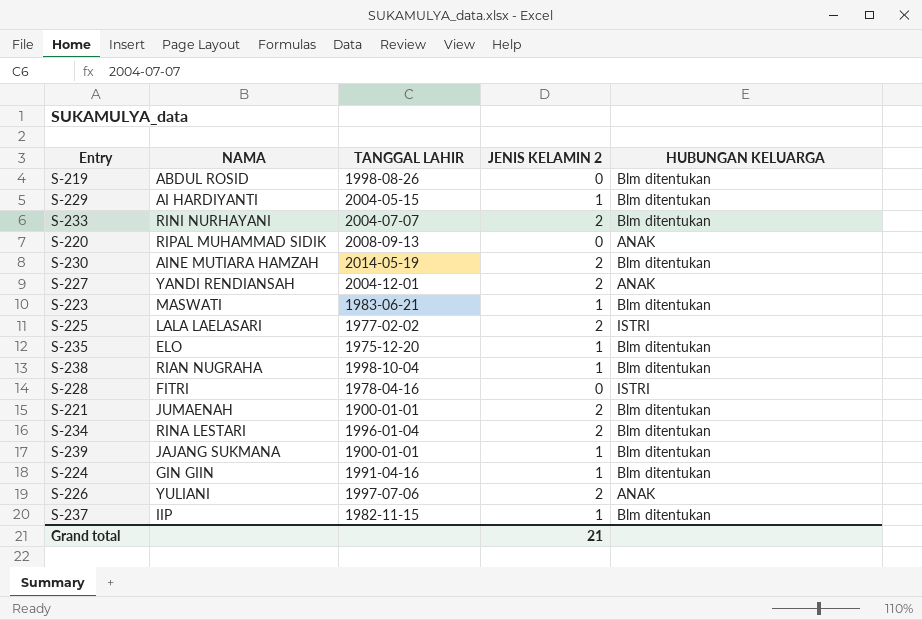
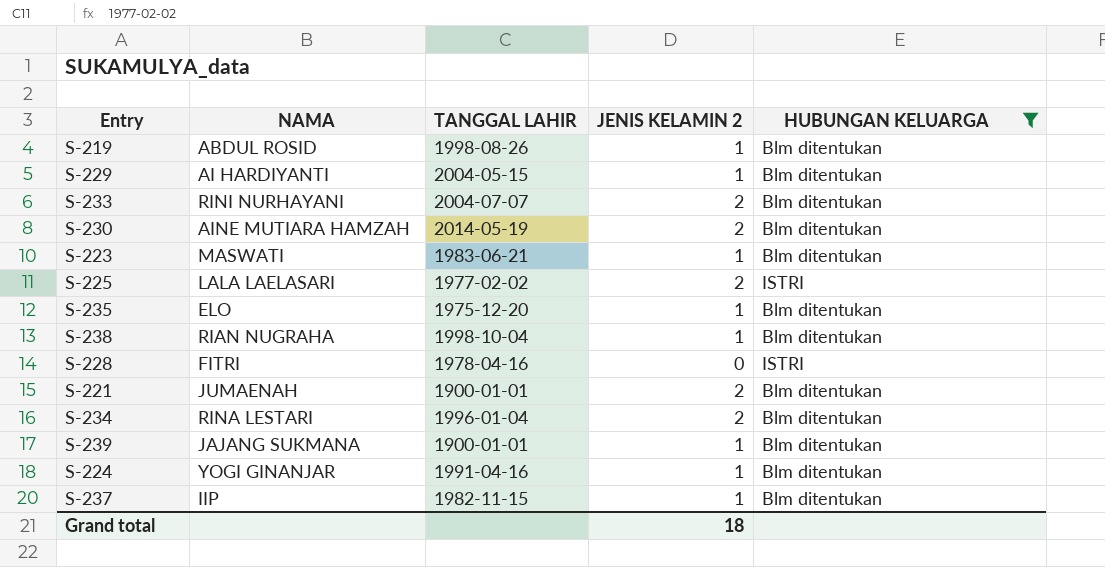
filter: none -> HUBUNGAN KELUARGA != ANAK
S-219 | JENIS KELAMIN 2: 0 -> 1
S-224 | NAMA: GIN GIIN -> YOGI GINANJAR
Grand total | JENIS KELAMIN 2: 21 -> 18

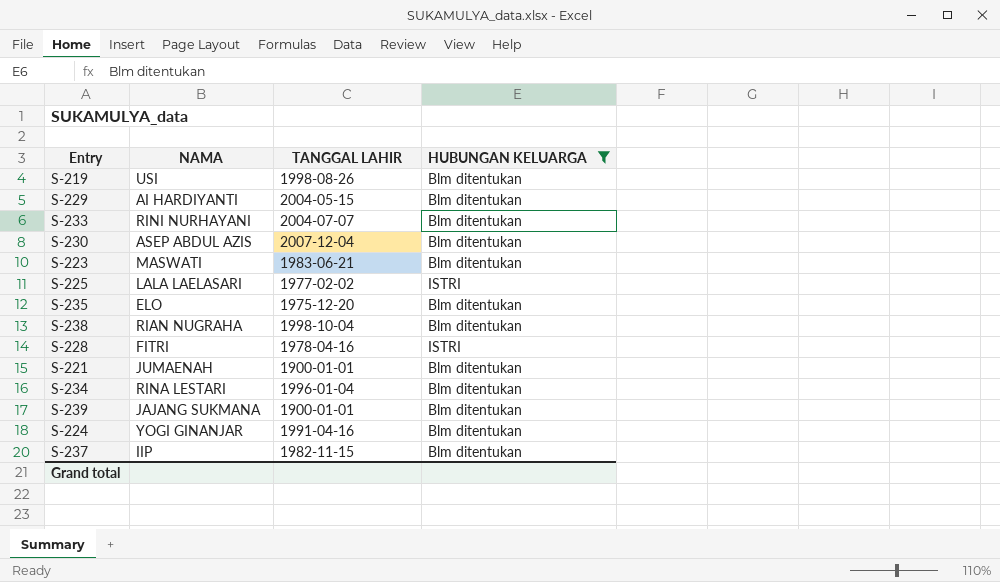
column JENIS KELAMIN 2 | position: 4 -> none
S-219 | NAMA: ABDUL ROSID -> USI
S-230 | NAMA: AINE MUTIARA HAMZAH -> ASEP ABDUL AZIS
S-230 | TANGGAL LAHIR: 2014-05-19 -> 2007-12-04

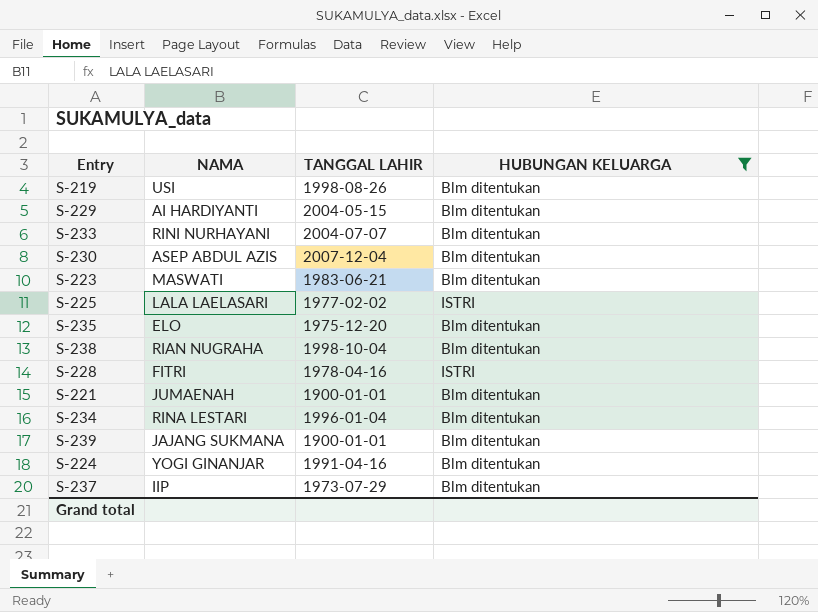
S-237 | TANGGAL LAHIR: 1982-11-15 -> 1973-07-29

